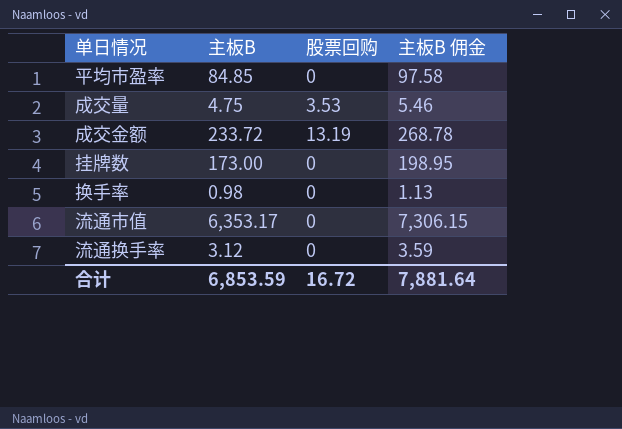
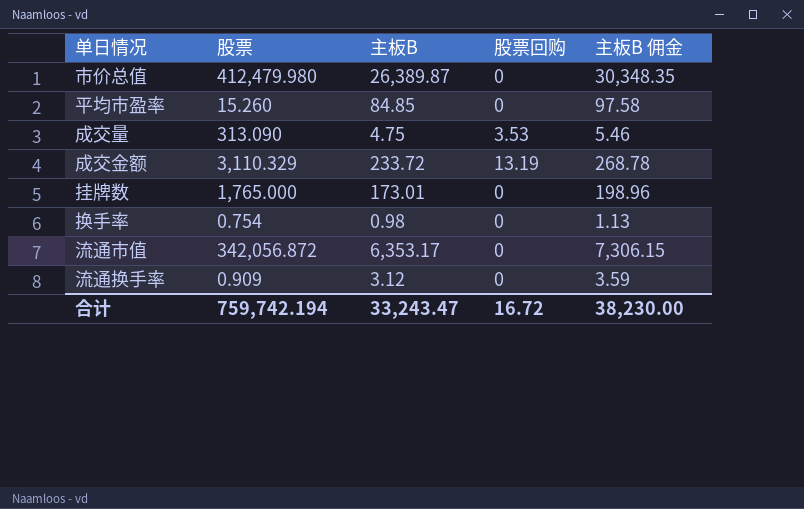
column 股票 | position: none -> 2
row 市价总值: none -> 412,479.980 | 26,389.87 | 0 | 30,348.35
挂牌数 | 主板B: 173.00 -> 173.01
挂牌数 | 主板B 佣金: 198.95 -> 198.96
合计 | 主板B: 6,853.59 -> 33,243.47
合计 | 主板B 佣金: 7,881.64 -> 38,230.00

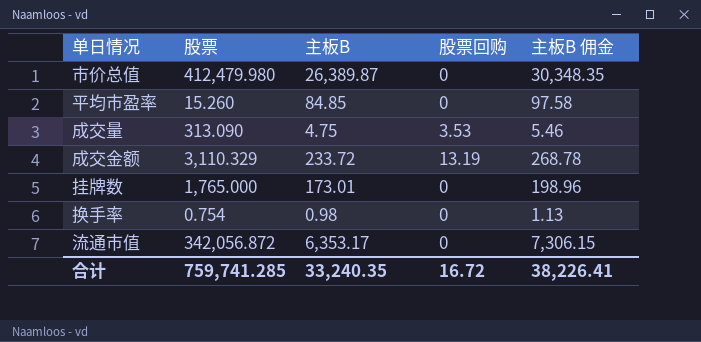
row 流通换手率: 0.909 | 3.12 | 0 | 3.59 -> none
合计 | 股票: 759,742.194 -> 759,741.285
合计 | 主板B: 33,243.47 -> 33,240.35
合计 | 主板B 佣金: 38,230.00 -> 38,226.41

